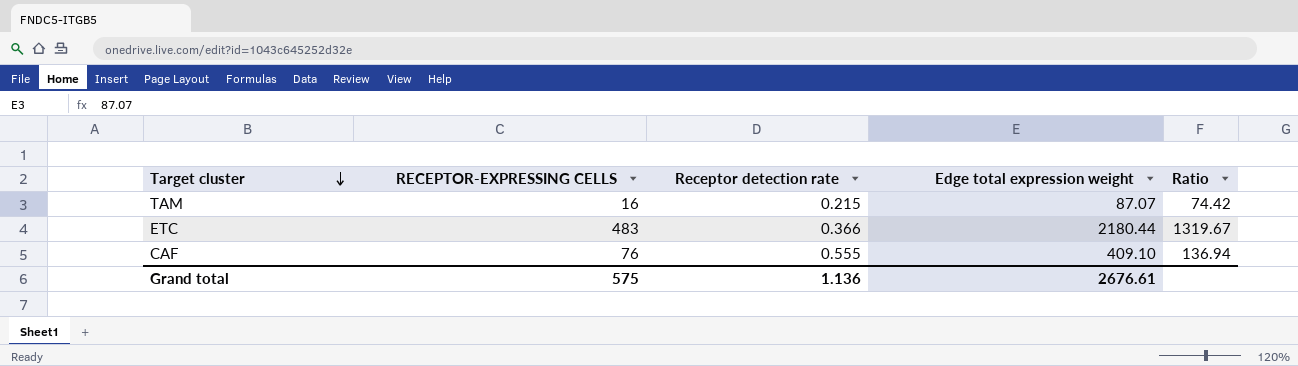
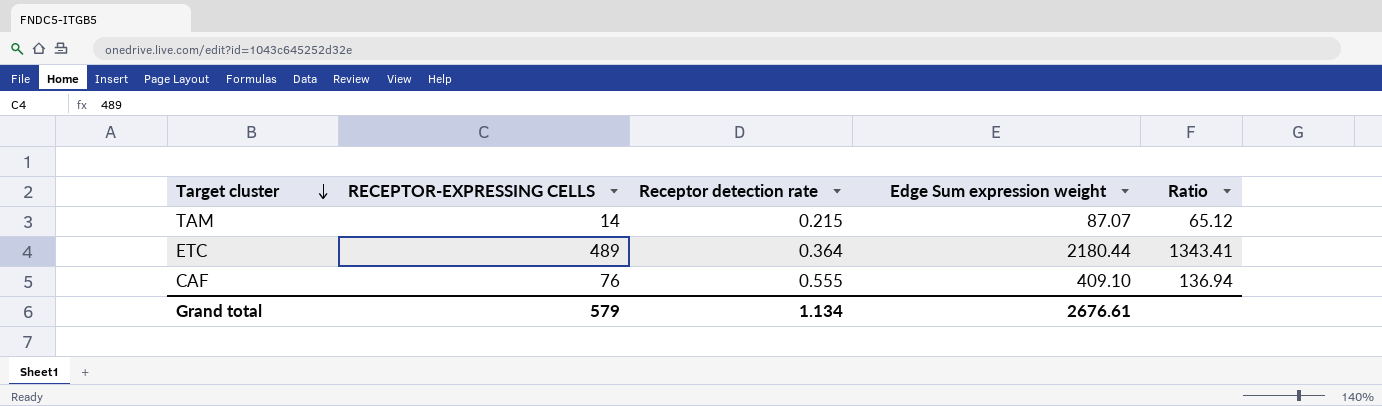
column name: Edge total expression weight -> Edge Sum expression weight
TAM | RECEPTOR-EXPRESSING CELLS: 16 -> 14
TAM | Ratio: 74.42 -> 65.12
ETC | RECEPTOR-EXPRESSING CELLS: 483 -> 489
ETC | Receptor detection rate: 0.366 -> 0.364
ETC | Ratio: 1319.67 -> 1343.41
Grand total | RECEPTOR-EXPRESSING CELLS: 575 -> 579
Grand total | Receptor detection rate: 1.136 -> 1.134

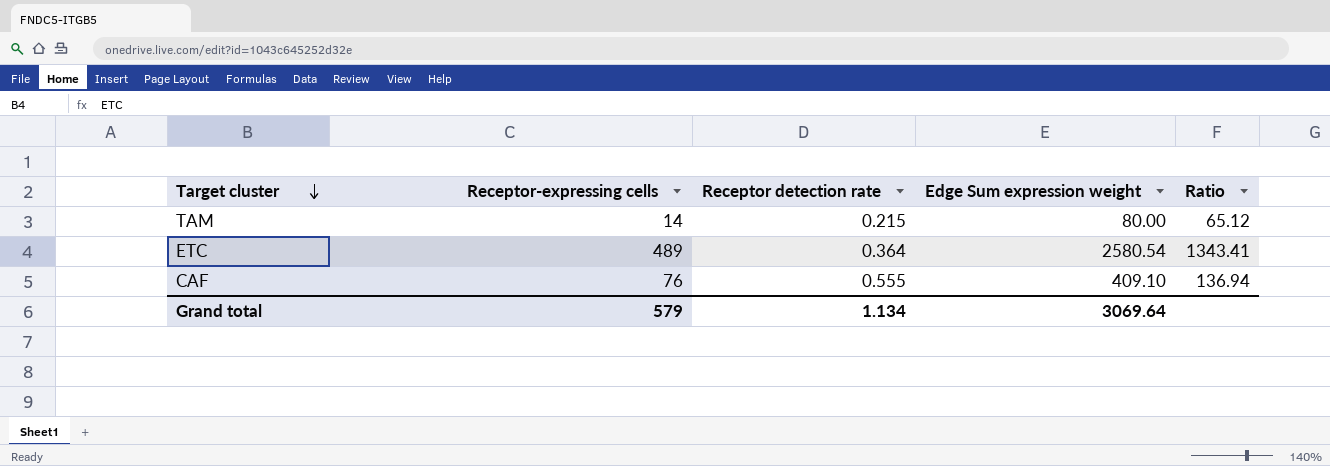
column name: RECEPTOR-EXPRESSING CELLS -> Receptor-expressing cells
TAM | Edge Sum expression weight: 87.07 -> 80.00
ETC | Edge Sum expression weight: 2180.44 -> 2580.54
Grand total | Edge Sum expression weight: 2676.61 -> 3069.64

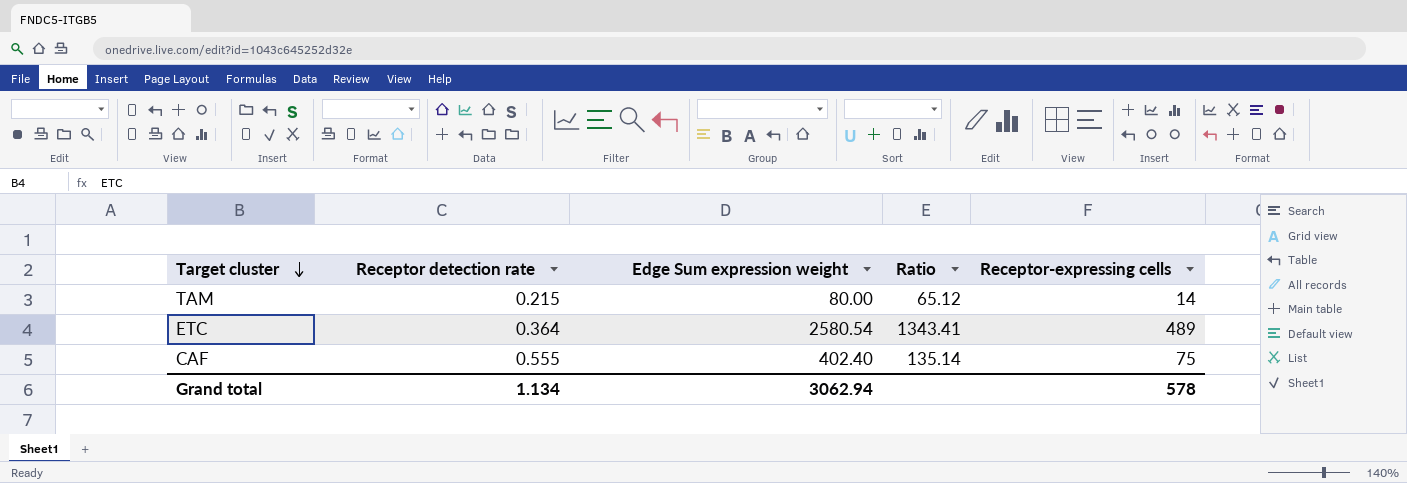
column Receptor-expressing cells | position: 2 -> 5
CAF | Edge Sum expression weight: 409.10 -> 402.40
CAF | Ratio: 136.94 -> 135.14
CAF | Receptor-expressing cells: 76 -> 75
Grand total | Edge Sum expression weight: 3069.64 -> 3062.94
Grand total | Receptor-expressing cells: 579 -> 578

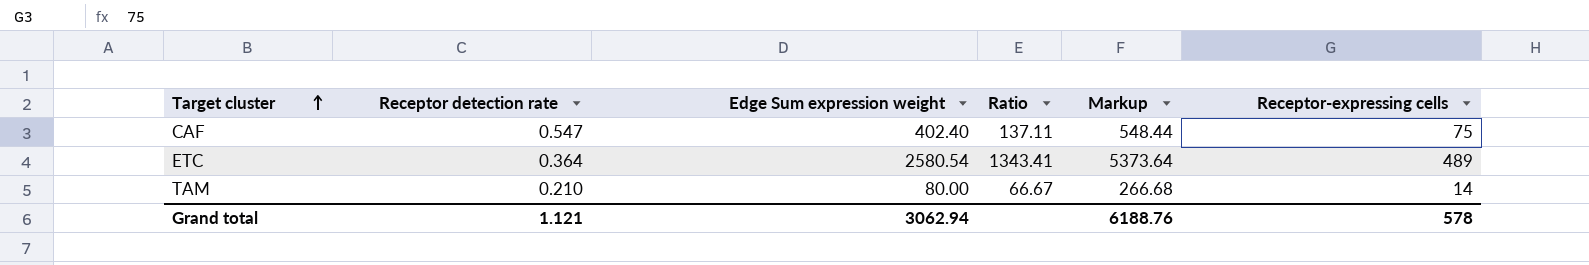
row order: Target cluster descending -> Target cluster ascending
column Markup | formula: none -> [Ratio] * 4
CAF | Receptor detection rate: 0.555 -> 0.547
CAF | Ratio: 135.14 -> 137.11
TAM | Receptor detection rate: 0.215 -> 0.210
TAM | Ratio: 65.12 -> 66.67
Grand total | Receptor detection rate: 1.134 -> 1.121

